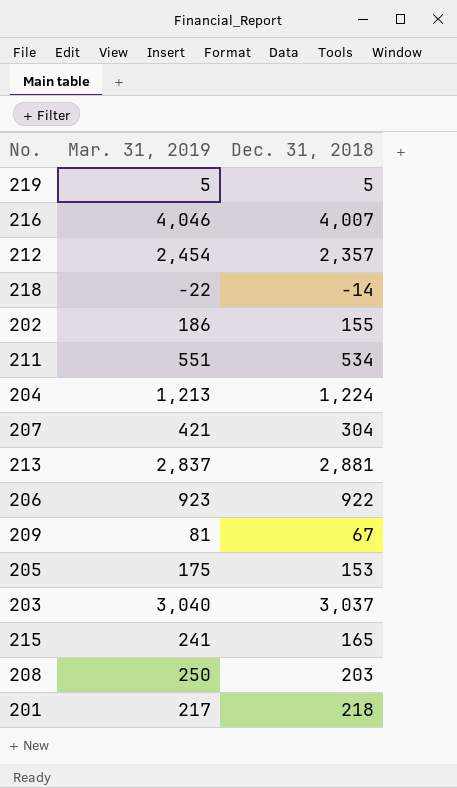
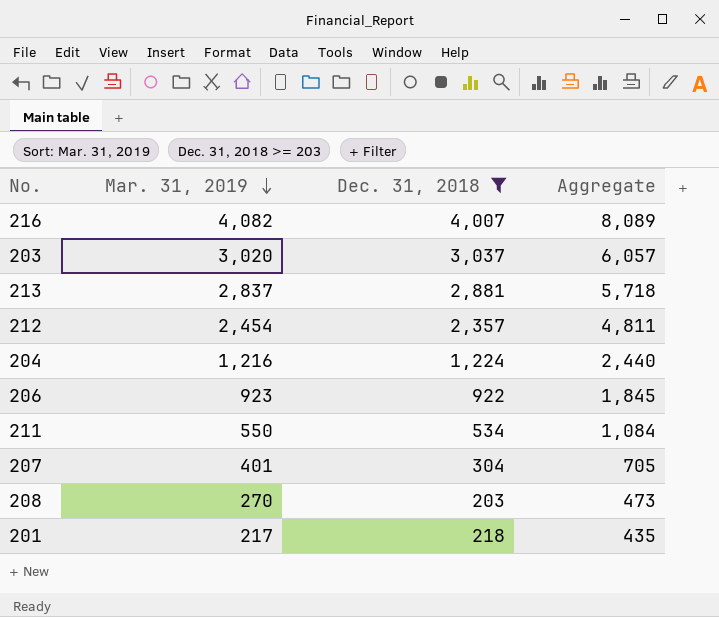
filter: none -> Dec. 31, 2018 >= 203
row order: none -> Mar. 31, 2019 descending
column Aggregate | formula: none -> [Mar. 31, 2019] + [Dec. 31, 2018]
216 | Mar. 31, 2019: 4,046 -> 4,082
203 | Mar. 31, 2019: 3,040 -> 3,020
204 | Mar. 31, 2019: 1,213 -> 1,216
211 | Mar. 31, 2019: 551 -> 550
207 | Mar. 31, 2019: 421 -> 401
208 | Mar. 31, 2019: 250 -> 270

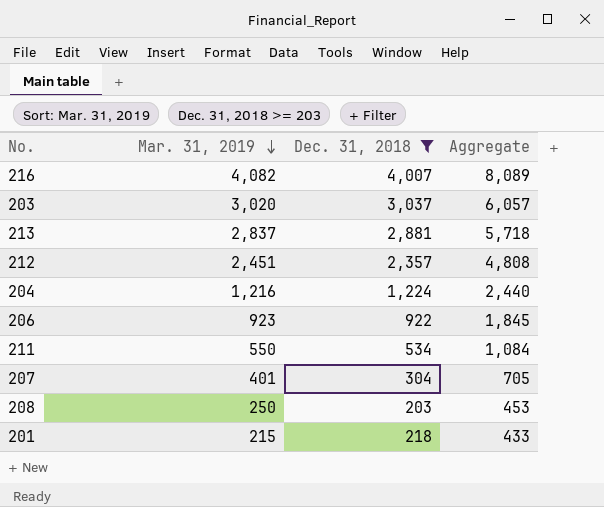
212 | Mar. 31, 2019: 2,454 -> 2,451
212 | Aggregate: 4,811 -> 4,808
208 | Mar. 31, 2019: 270 -> 250
208 | Aggregate: 473 -> 453
201 | Mar. 31, 2019: 217 -> 215
201 | Aggregate: 435 -> 433

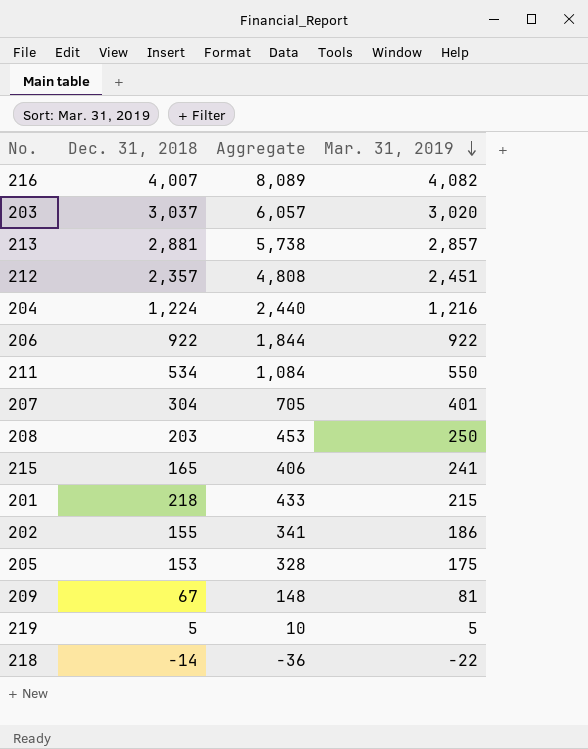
filter: Dec. 31, 2018 >= 203 -> none
column Mar. 31, 2019 | position: 2 -> 4
213 | Aggregate: 5,718 -> 5,738
213 | Mar. 31, 2019: 2,837 -> 2,857
206 | Aggregate: 1,845 -> 1,844
206 | Mar. 31, 2019: 923 -> 922

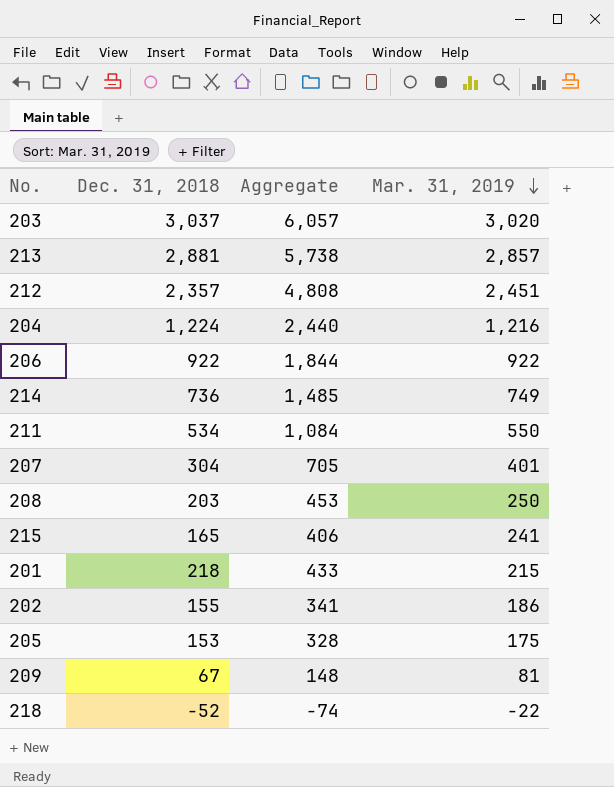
row 216: 4,007 | 8,089 | 4,082 -> none
row 219: 5 | 10 | 5 -> none
row 214: none -> 736 | 1,485 | 749
218 | Dec. 31, 2018: -14 -> -52
218 | Aggregate: -36 -> -74

